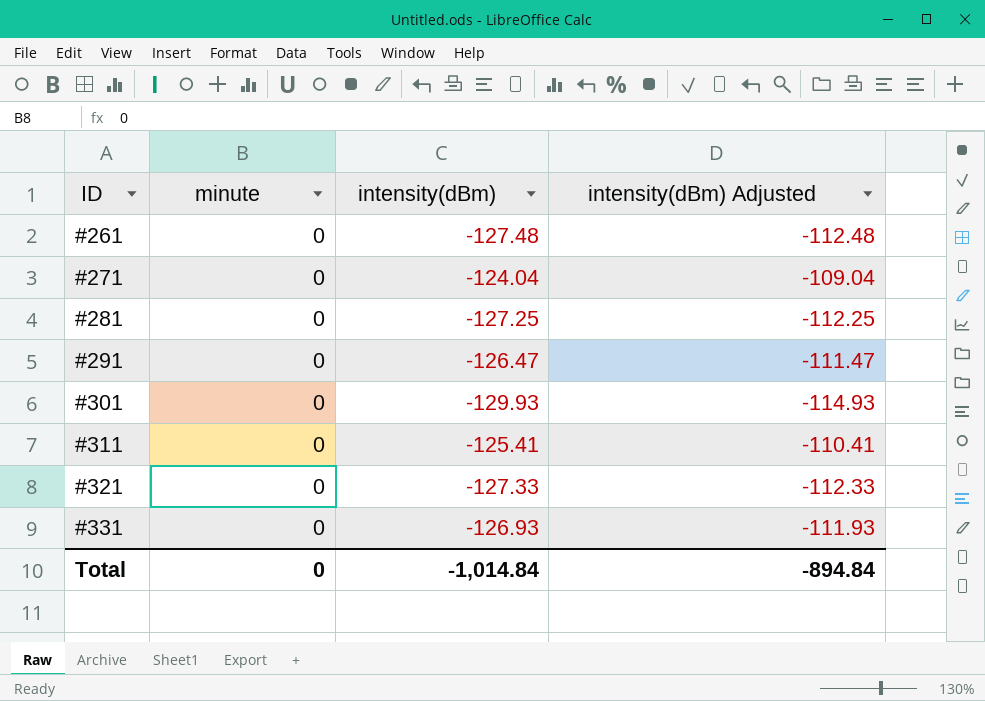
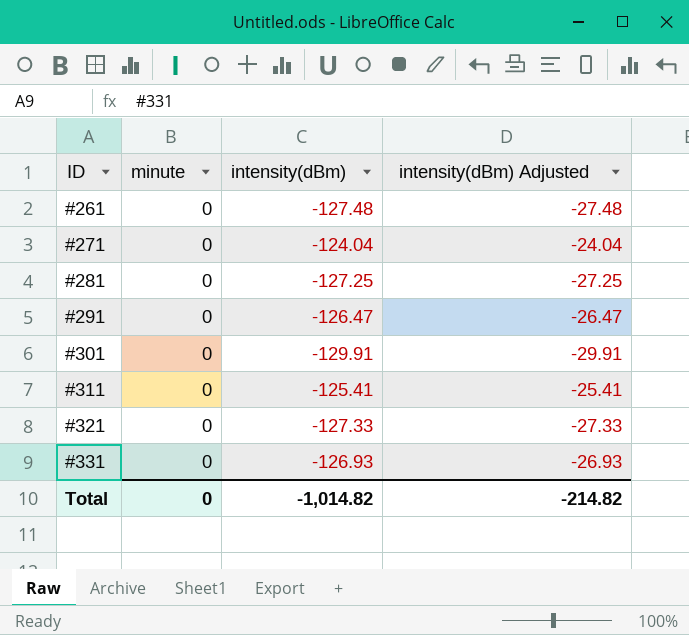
column intensity(dBm) Adjusted | formula: [intensity(dBm)] + 15 -> [intensity(dBm)] + 100
#301 | intensity(dBm): -129.93 -> -129.91
Total | intensity(dBm): -1,014.84 -> -1,014.82
Total | intensity(dBm) Adjusted: -894.84 -> -214.82

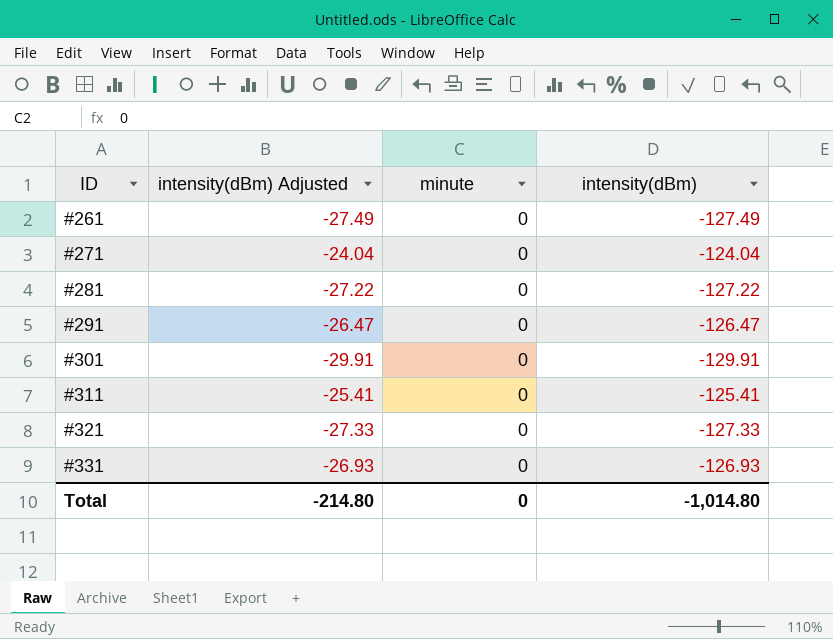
column intensity(dBm) Adjusted | position: 4 -> 2
#261 | intensity(dBm) Adjusted: -27.48 -> -27.49
#261 | intensity(dBm): -127.48 -> -127.49
#281 | intensity(dBm) Adjusted: -27.25 -> -27.22
#281 | intensity(dBm): -127.25 -> -127.22
Total | intensity(dBm) Adjusted: -214.82 -> -214.80
Total | intensity(dBm): -1,014.82 -> -1,014.80

